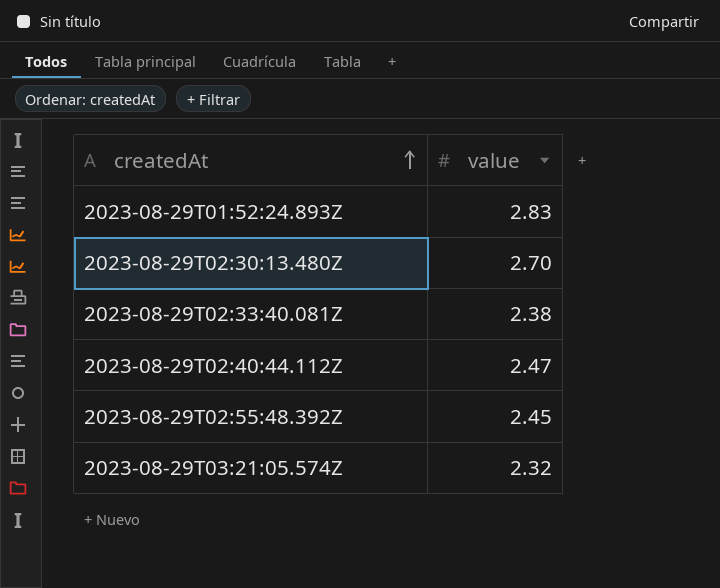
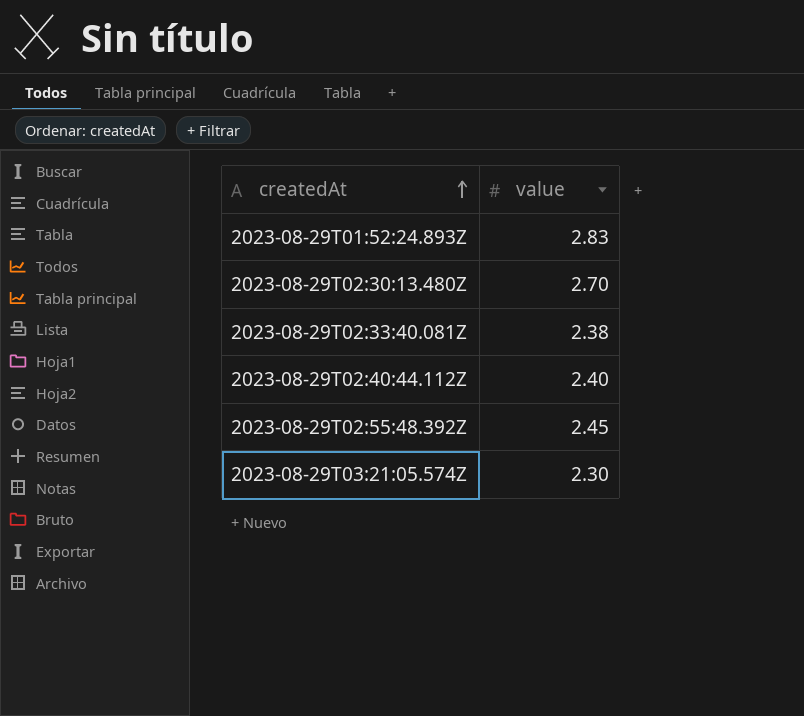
2023-08-29T02:40:44.112Z | value: 2.47 -> 2.40
2023-08-29T03:21:05.574Z | value: 2.32 -> 2.30

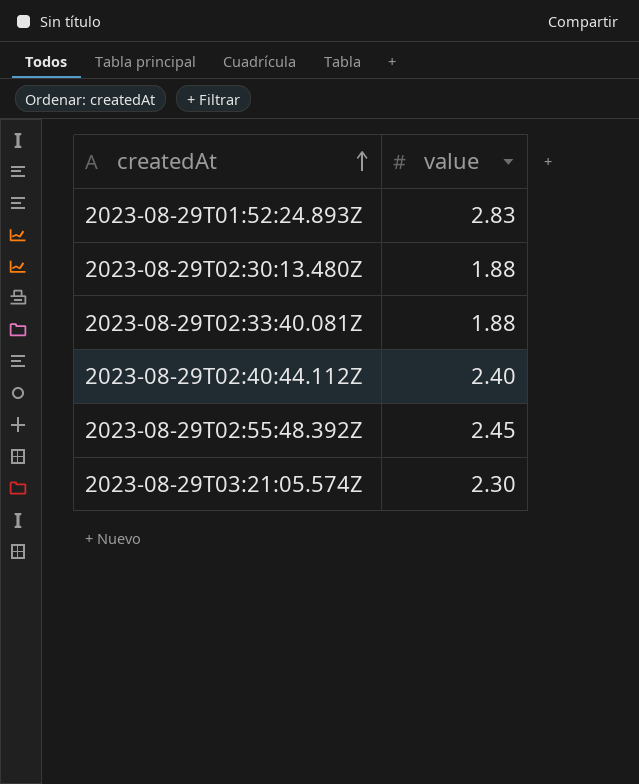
2023-08-29T02:30:13.480Z | value: 2.70 -> 1.88
2023-08-29T02:33:40.081Z | value: 2.38 -> 1.88

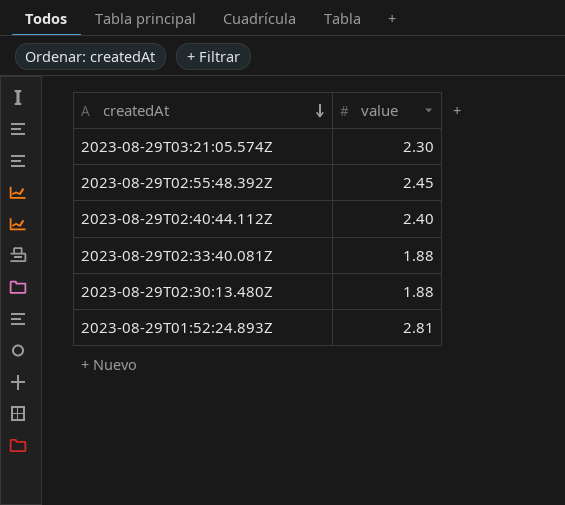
row order: createdAt ascending -> createdAt descending
2023-08-29T01:52:24.893Z | value: 2.83 -> 2.81

